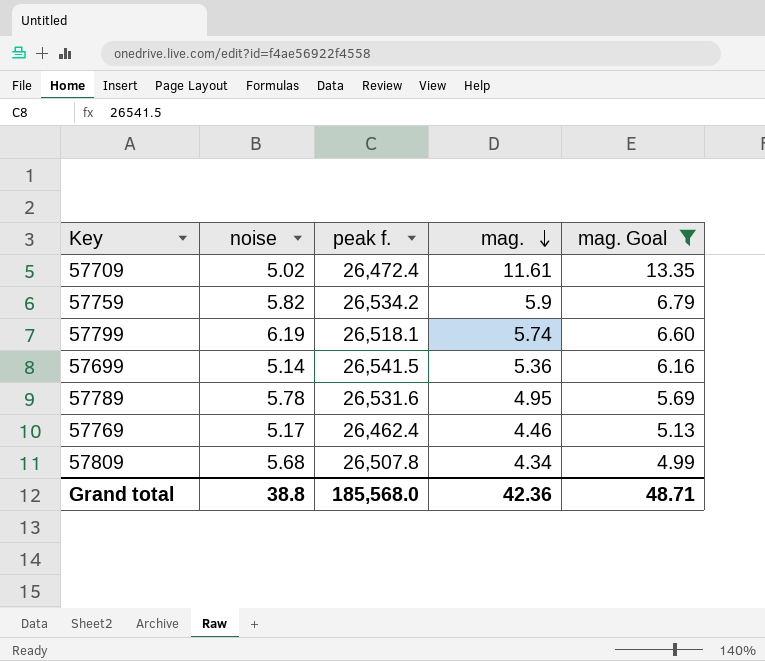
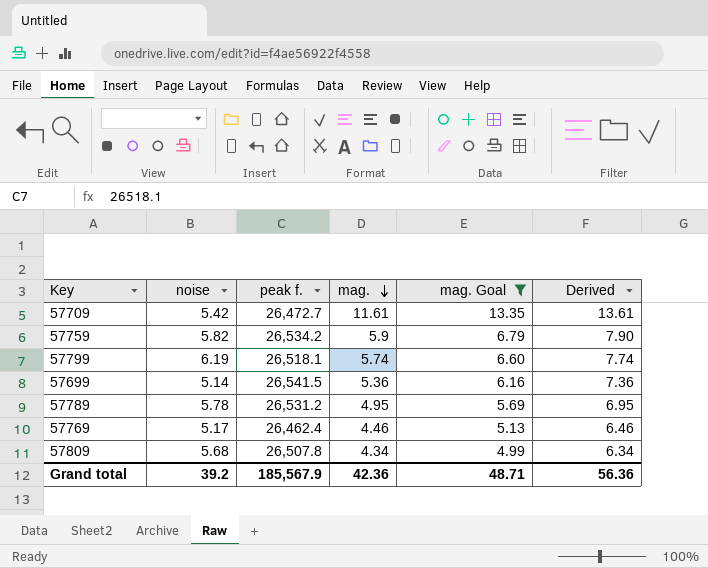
column Derived | formula: none -> [mag.] + 2
57709 | noise: 5.02 -> 5.42
57709 | peak f.: 26,472.4 -> 26,472.7
57789 | peak f.: 26,531.6 -> 26,531.2
Grand total | noise: 38.8 -> 39.2
Grand total | peak f.: 185,568.0 -> 185,567.9

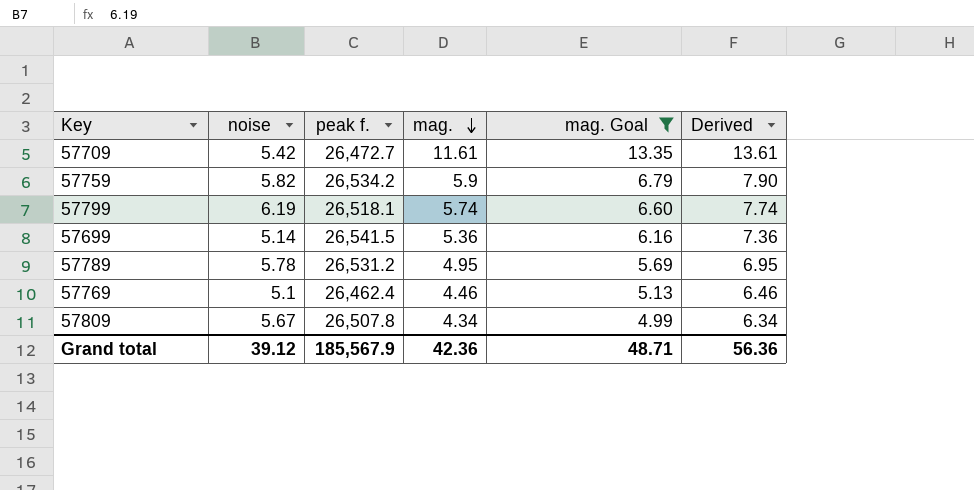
57769 | noise: 5.17 -> 5.1
57809 | noise: 5.68 -> 5.67
Grand total | noise: 39.2 -> 39.12

